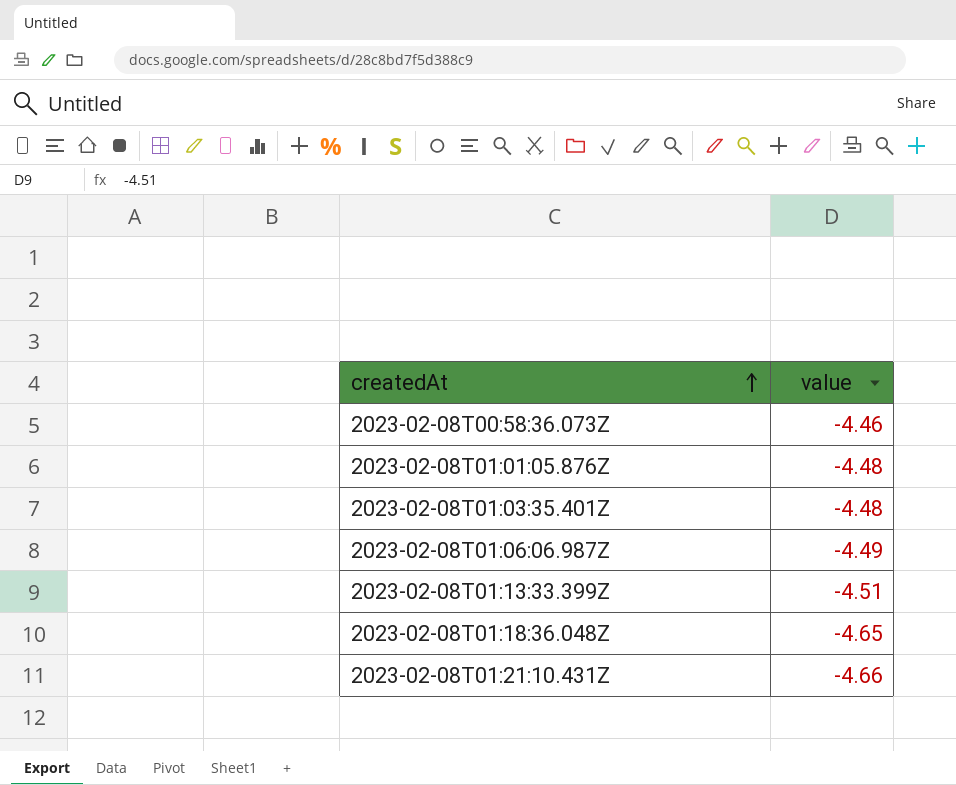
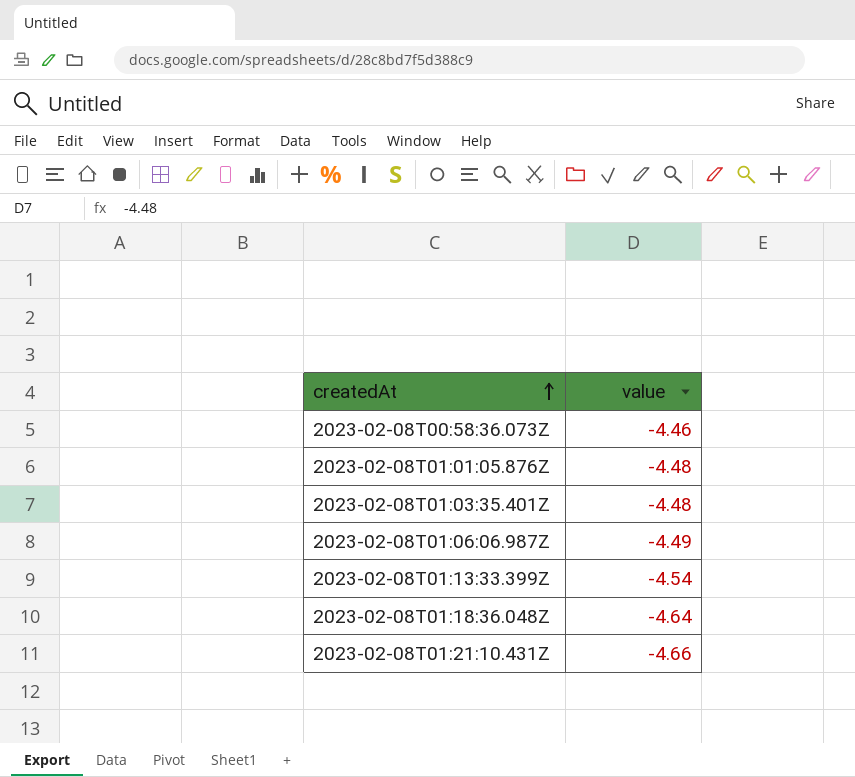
2023-02-08T01:13:33.399Z | value: -4.51 -> -4.54
2023-02-08T01:18:36.048Z | value: -4.65 -> -4.64

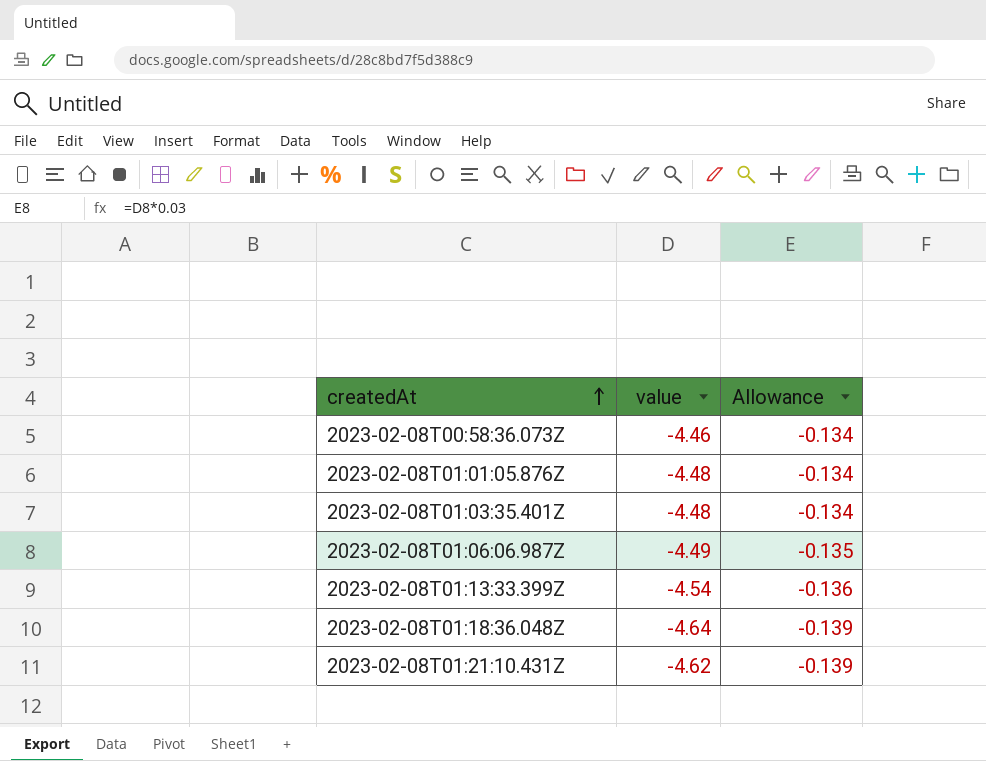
column Allowance | formula: none -> [value] * 0.03
2023-02-08T01:21:10.431Z | value: -4.66 -> -4.62

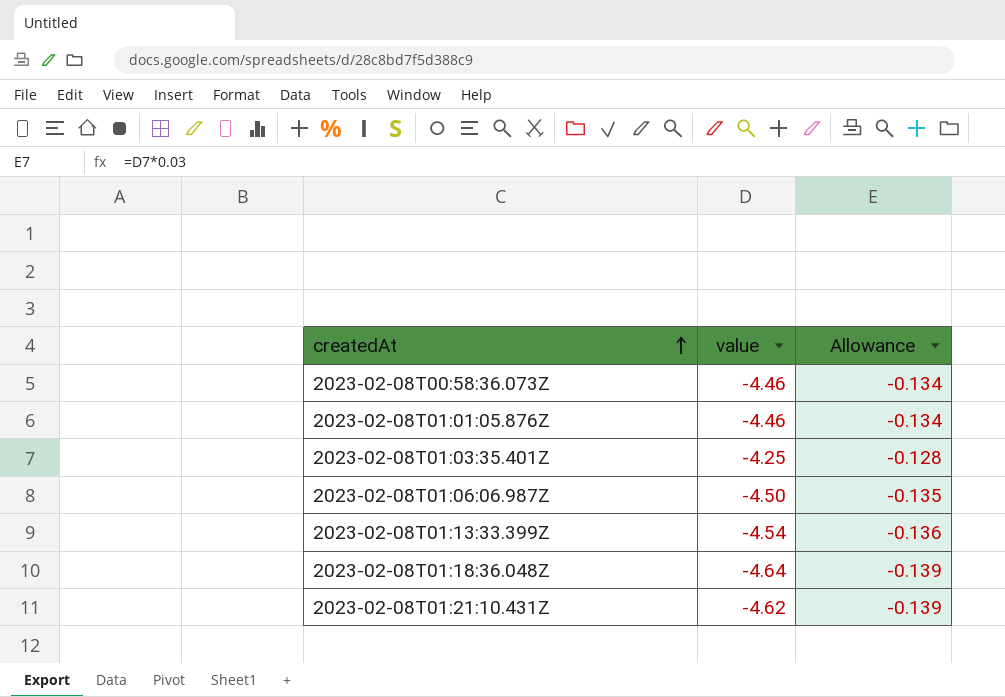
2023-02-08T01:01:05.876Z | value: -4.48 -> -4.46
2023-02-08T01:03:35.401Z | value: -4.48 -> -4.25
2023-02-08T01:03:35.401Z | Allowance: -0.134 -> -0.128
2023-02-08T01:06:06.987Z | value: -4.49 -> -4.50

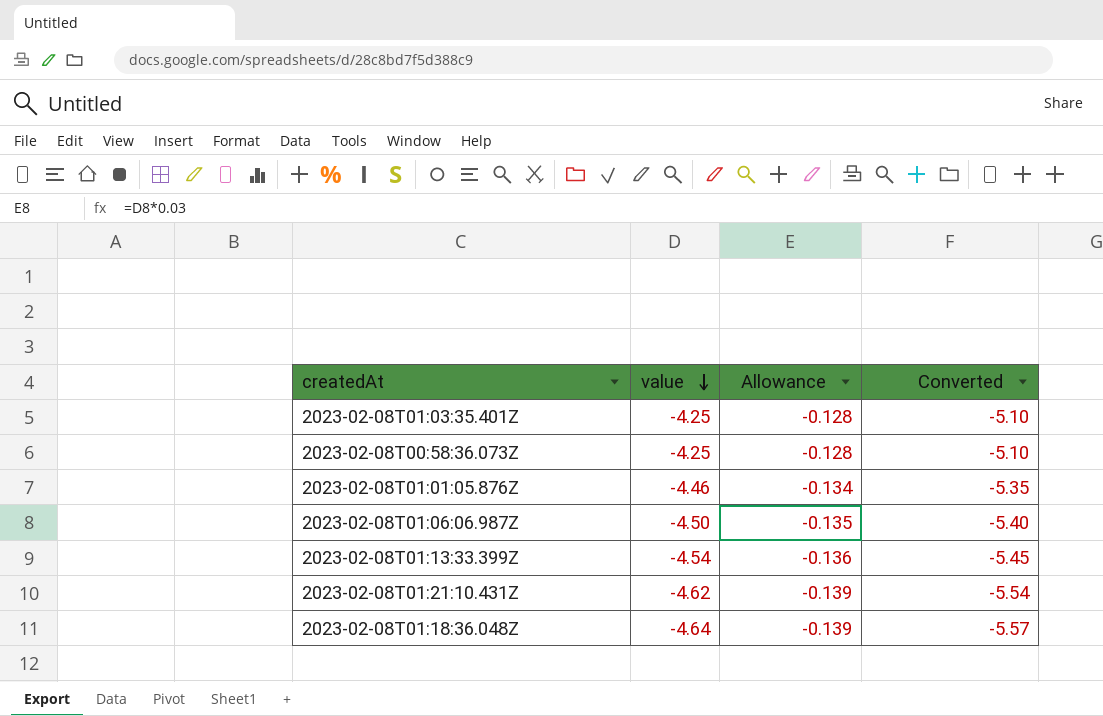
row order: createdAt ascending -> value descending
column Converted | formula: none -> [value] * 1.2
2023-02-08T00:58:36.073Z | value: -4.46 -> -4.25
2023-02-08T00:58:36.073Z | Allowance: -0.134 -> -0.128

